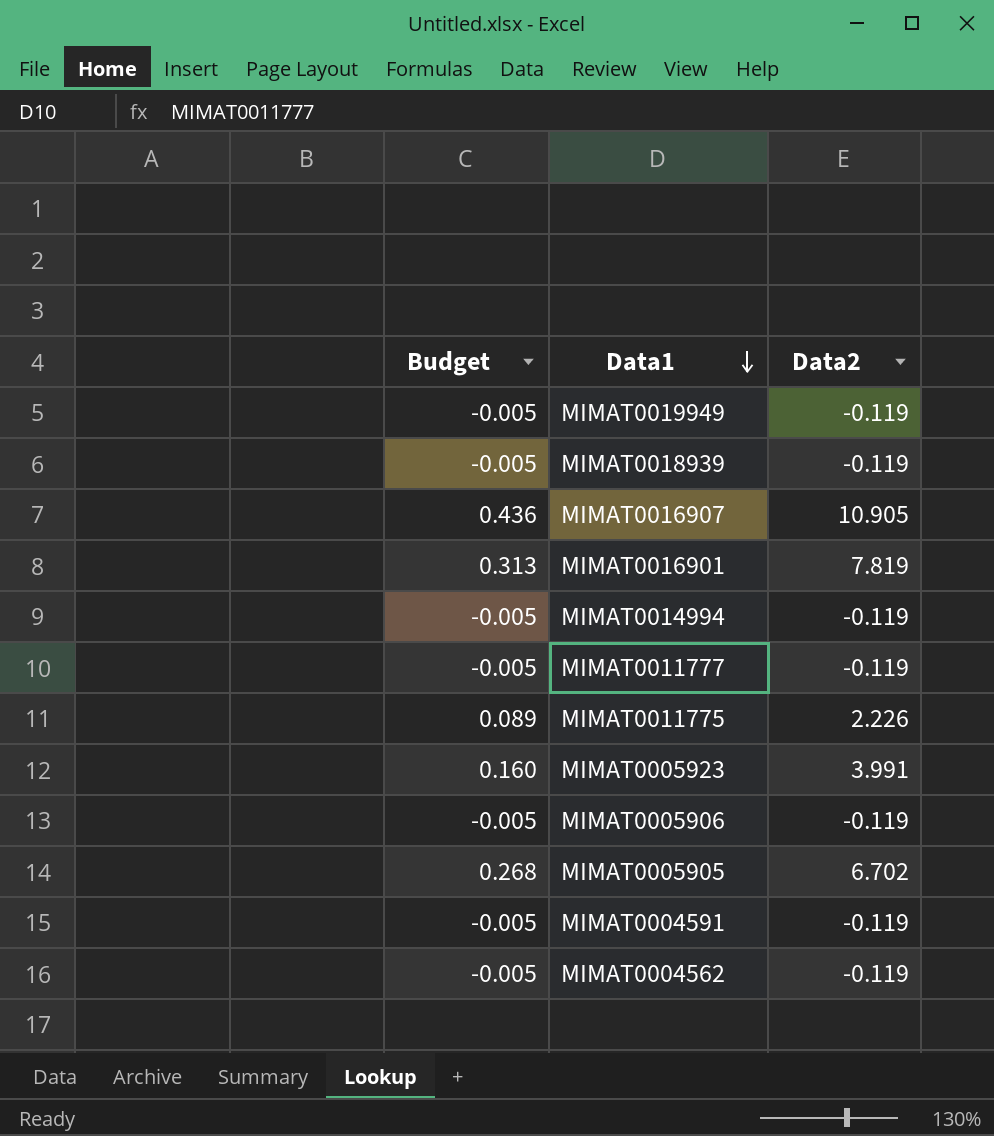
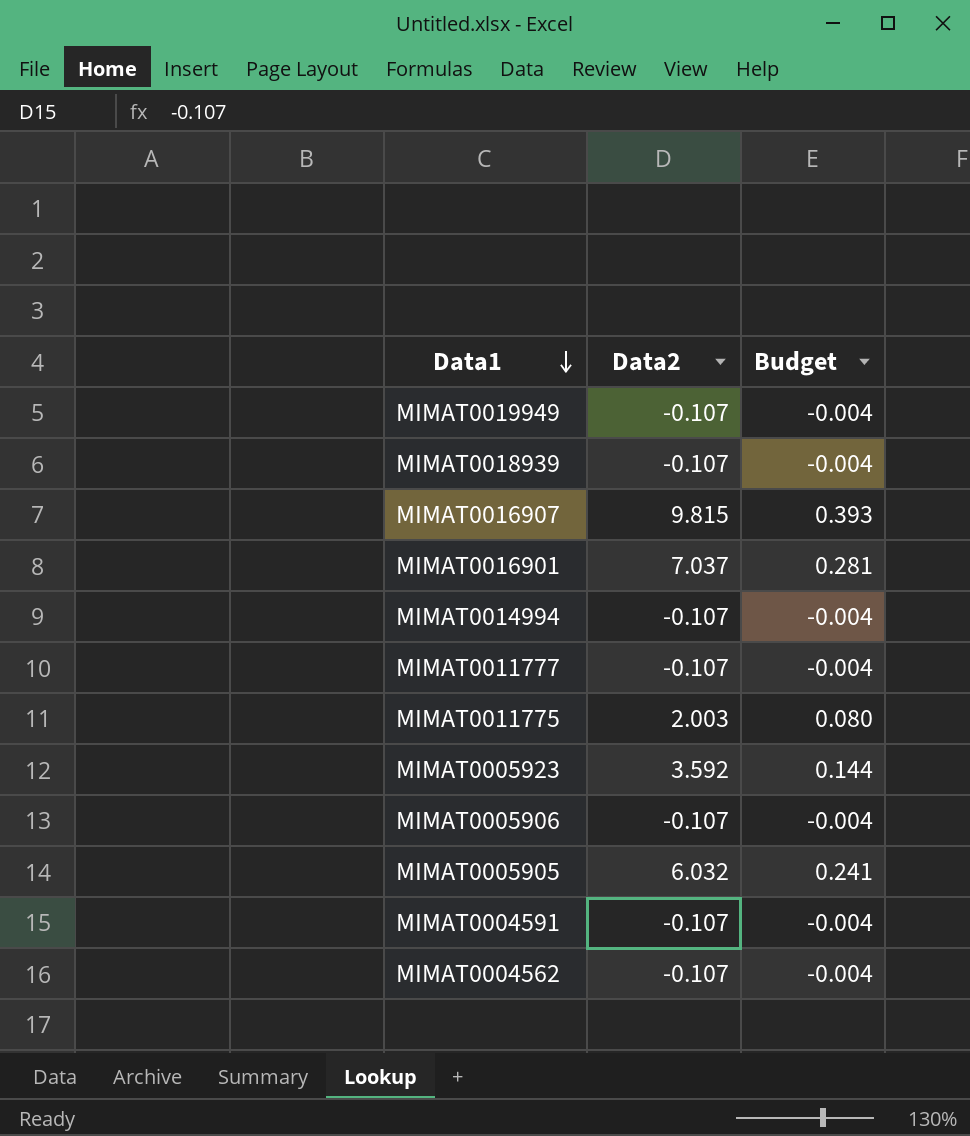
column Budget | position: 1 -> 3
MIMAT0019949 | Data2: -0.119 -> -0.107
MIMAT0019949 | Budget: -0.005 -> -0.004
MIMAT0018939 | Data2: -0.119 -> -0.107
MIMAT0018939 | Budget: -0.005 -> -0.004
MIMAT0016907 | Data2: 10.905 -> 9.815
MIMAT0016907 | Budget: 0.436 -> 0.393
MIMAT0016901 | Data2: 7.819 -> 7.037
MIMAT0016901 | Budget: 0.313 -> 0.281
MIMAT0014994 | Data2: -0.119 -> -0.107
MIMAT0014994 | Budget: -0.005 -> -0.004
MIMAT0011777 | Data2: -0.119 -> -0.107
MIMAT0011777 | Budget: -0.005 -> -0.004
MIMAT0011775 | Data2: 2.226 -> 2.003
MIMAT0011775 | Budget: 0.089 -> 0.080
MIMAT0005923 | Data2: 3.991 -> 3.592
MIMAT0005923 | Budget: 0.160 -> 0.144
MIMAT0005906 | Data2: -0.119 -> -0.107
MIMAT0005906 | Budget: -0.005 -> -0.004
MIMAT0005905 | Data2: 6.702 -> 6.032
MIMAT0005905 | Budget: 0.268 -> 0.241
MIMAT0004591 | Data2: -0.119 -> -0.107
MIMAT0004591 | Budget: -0.005 -> -0.004
MIMAT0004562 | Data2: -0.119 -> -0.107
MIMAT0004562 | Budget: -0.005 -> -0.004

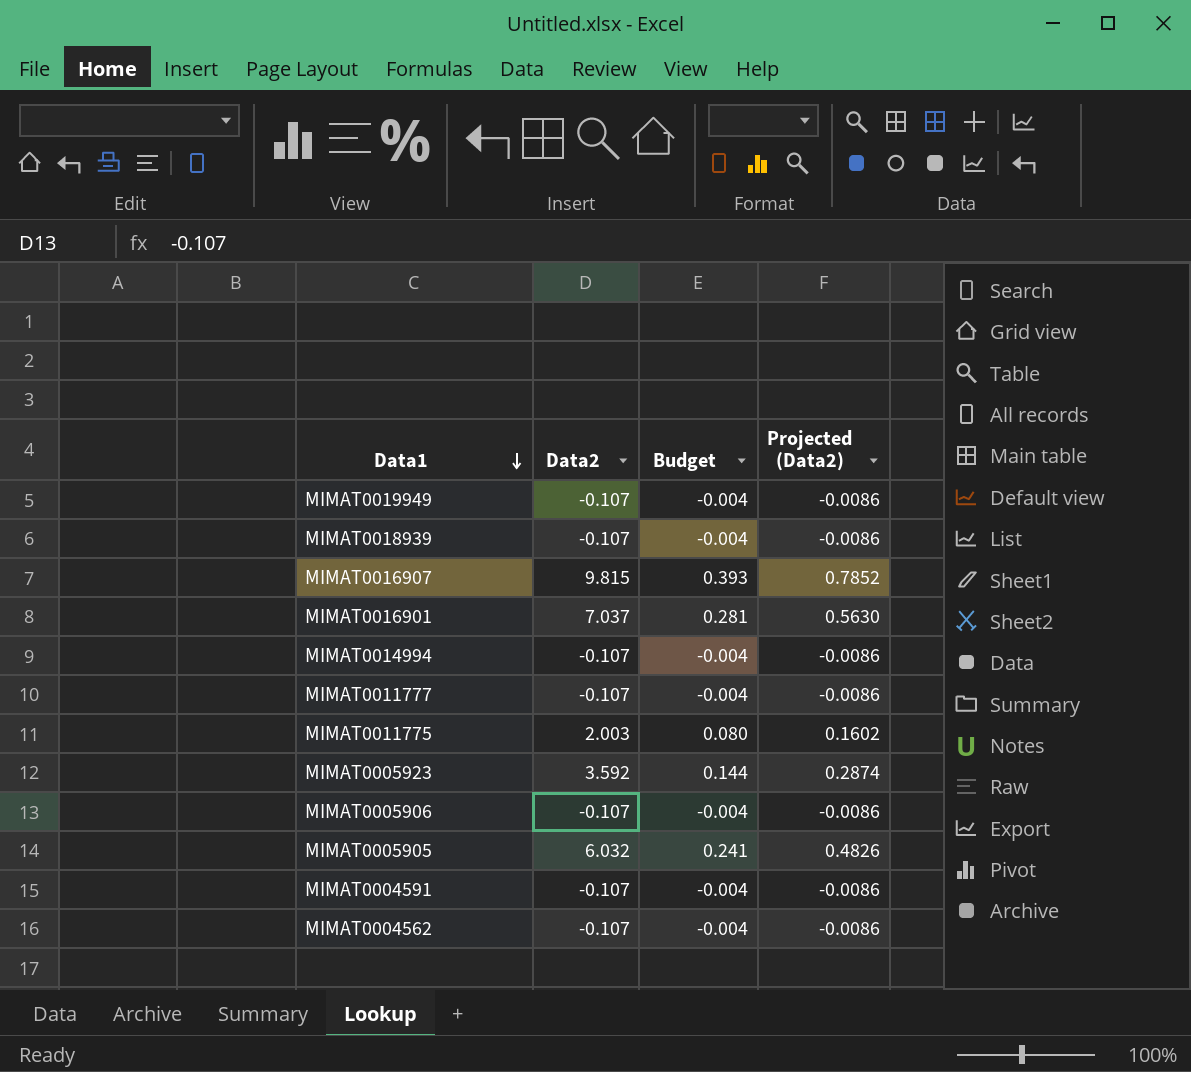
column Projected (Data2) | formula: none -> [Data2] * 0.08

